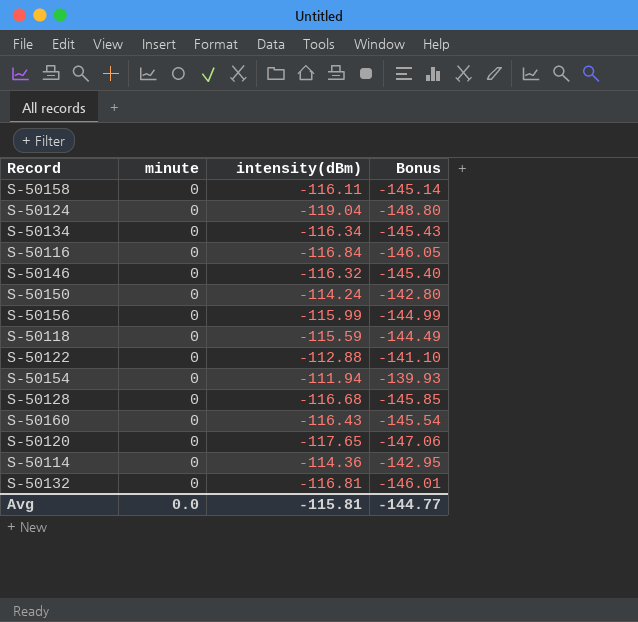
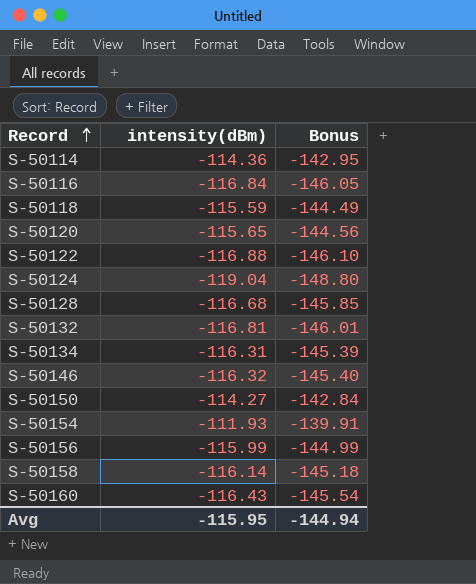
row order: none -> Record ascending
column minute | position: 2 -> none
S-50120 | intensity(dBm): -117.65 -> -115.65
S-50120 | Bonus: -147.06 -> -144.56
S-50122 | intensity(dBm): -112.88 -> -116.88
S-50122 | Bonus: -141.10 -> -146.10
S-50134 | intensity(dBm): -116.34 -> -116.31
S-50134 | Bonus: -145.43 -> -145.39
S-50150 | intensity(dBm): -114.24 -> -114.27
S-50150 | Bonus: -142.80 -> -142.84
S-50154 | intensity(dBm): -111.94 -> -111.93
S-50154 | Bonus: -139.93 -> -139.91
S-50158 | intensity(dBm): -116.11 -> -116.14
S-50158 | Bonus: -145.14 -> -145.18
Avg | intensity(dBm): -115.81 -> -115.95
Avg | Bonus: -144.77 -> -144.94

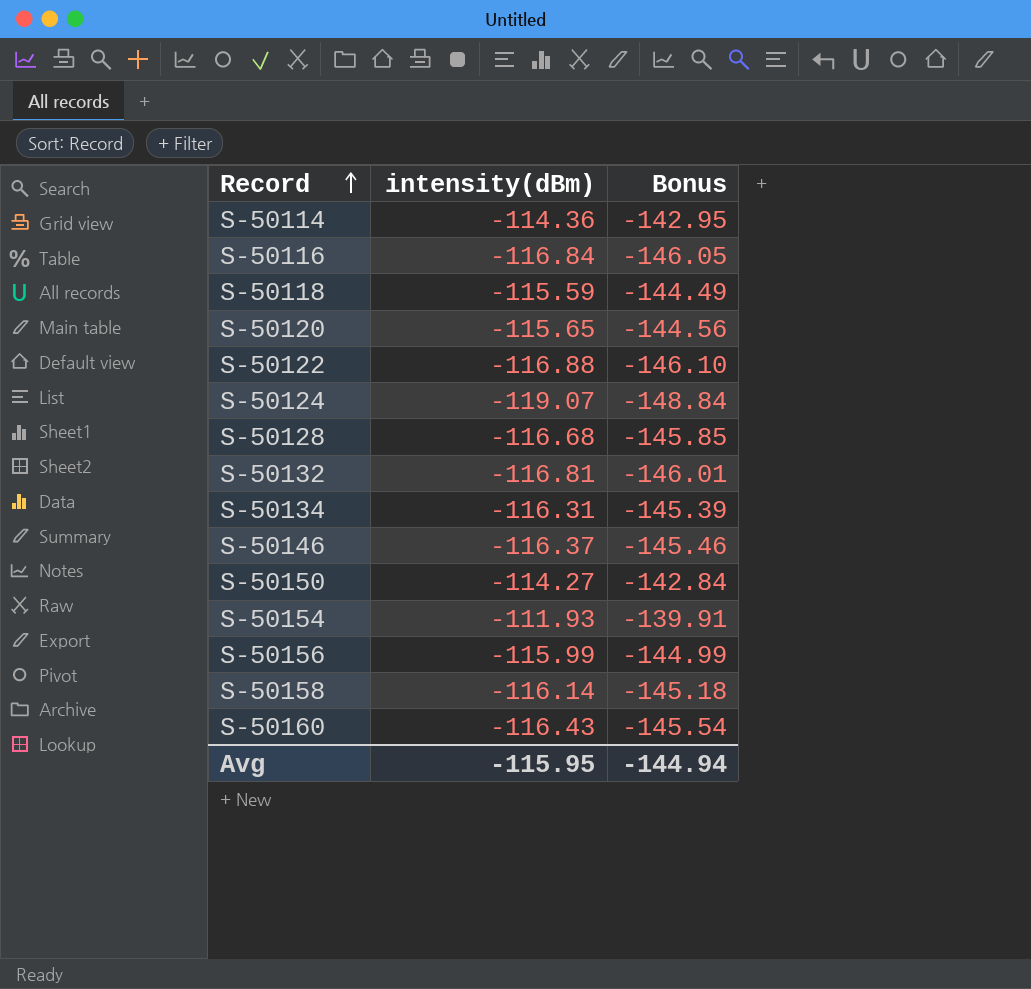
S-50124 | intensity(dBm): -119.04 -> -119.07
S-50124 | Bonus: -148.80 -> -148.84
S-50146 | intensity(dBm): -116.32 -> -116.37
S-50146 | Bonus: -145.40 -> -145.46

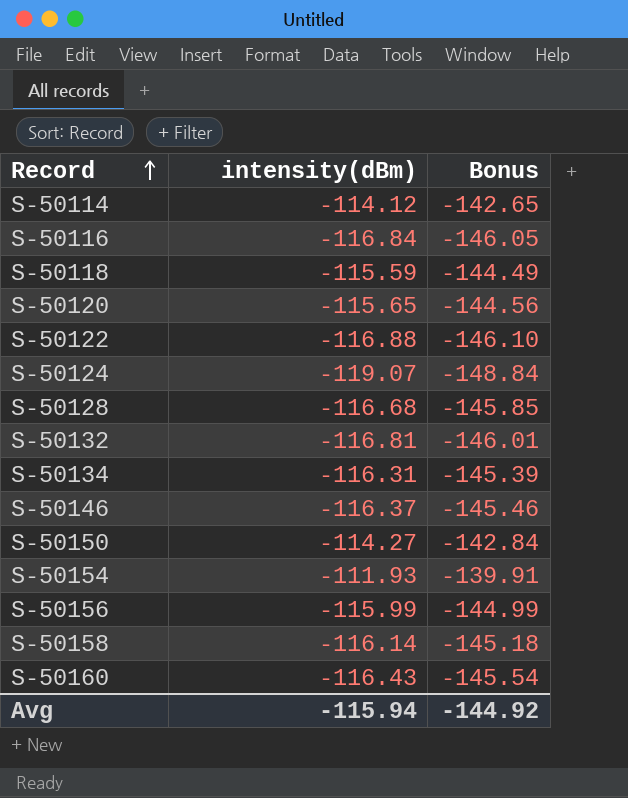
S-50114 | intensity(dBm): -114.36 -> -114.12
S-50114 | Bonus: -142.95 -> -142.65
Avg | intensity(dBm): -115.95 -> -115.94
Avg | Bonus: -144.94 -> -144.92

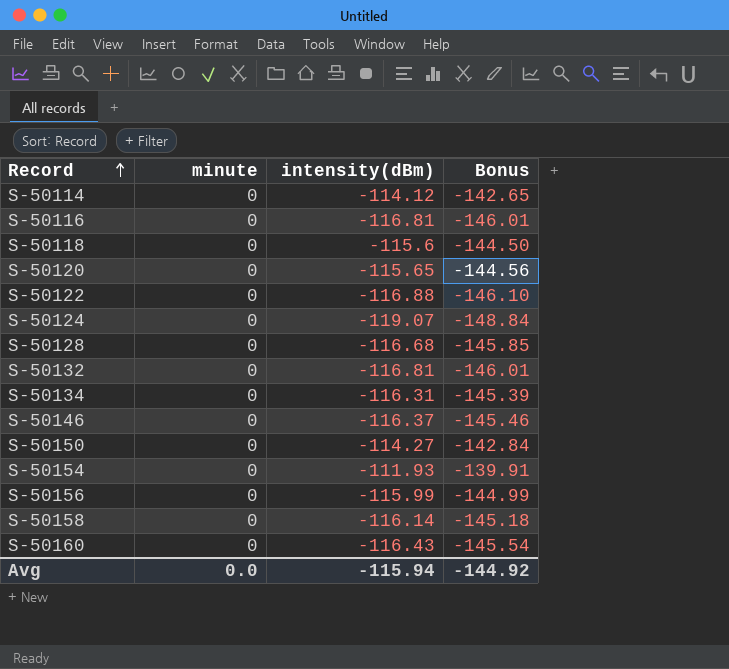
column minute | position: none -> 2
S-50116 | intensity(dBm): -116.84 -> -116.81
S-50116 | Bonus: -146.05 -> -146.01
S-50118 | intensity(dBm): -115.59 -> -115.6
S-50118 | Bonus: -144.49 -> -144.50

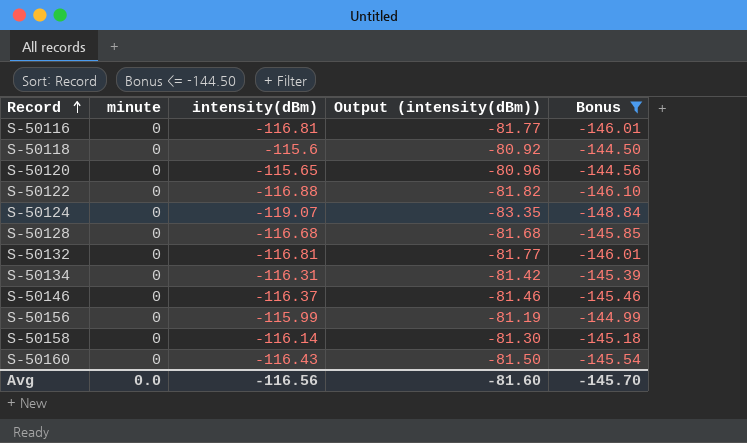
filter: none -> Bonus <= -144.50
column Output (intensity(dBm)) | formula: none -> [intensity(dBm)] * 0.7
Avg | intensity(dBm): -115.94 -> -116.56
Avg | Bonus: -144.92 -> -145.70

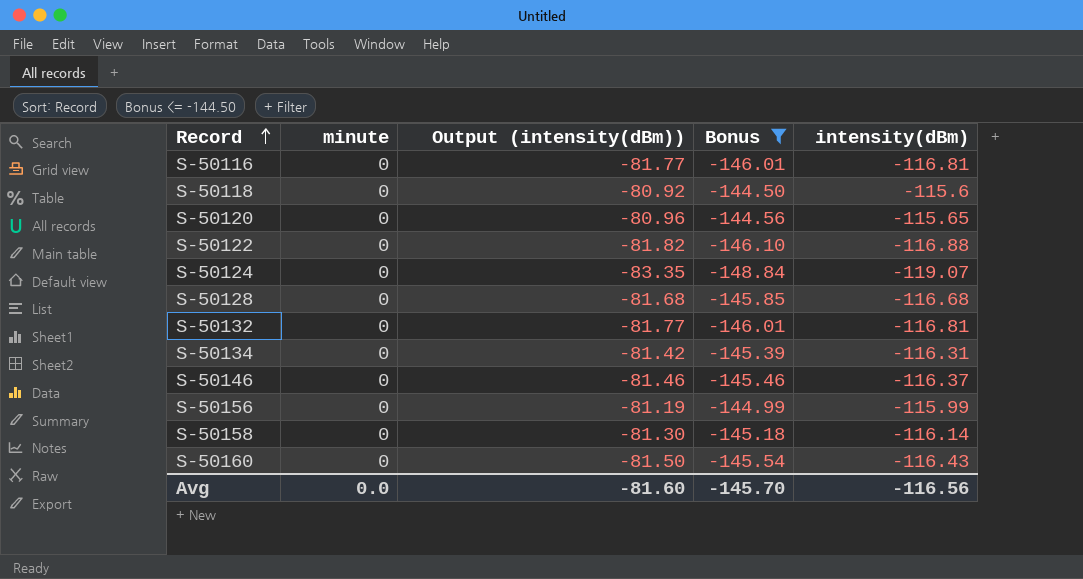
column intensity(dBm) | position: 3 -> 5

